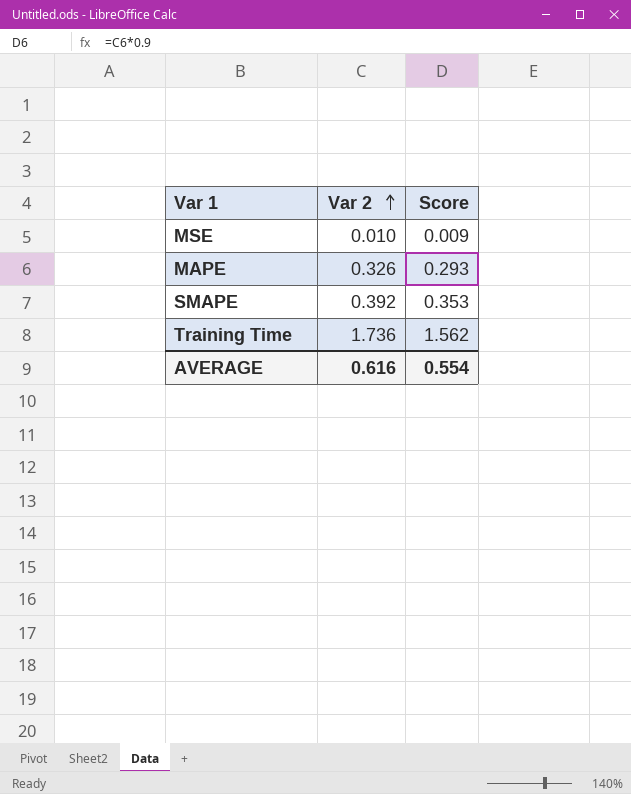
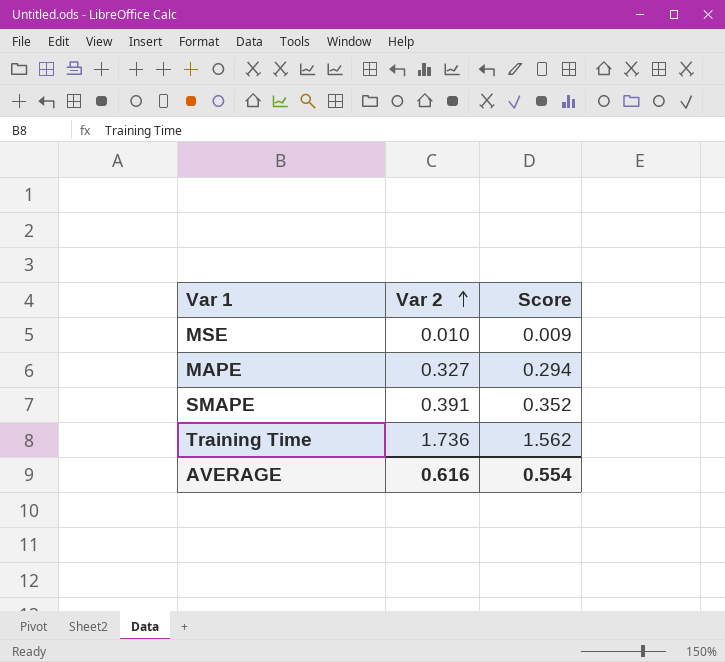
MAPE | Var 2: 0.326 -> 0.327
MAPE | Score: 0.293 -> 0.294
SMAPE | Var 2: 0.392 -> 0.391
SMAPE | Score: 0.353 -> 0.352

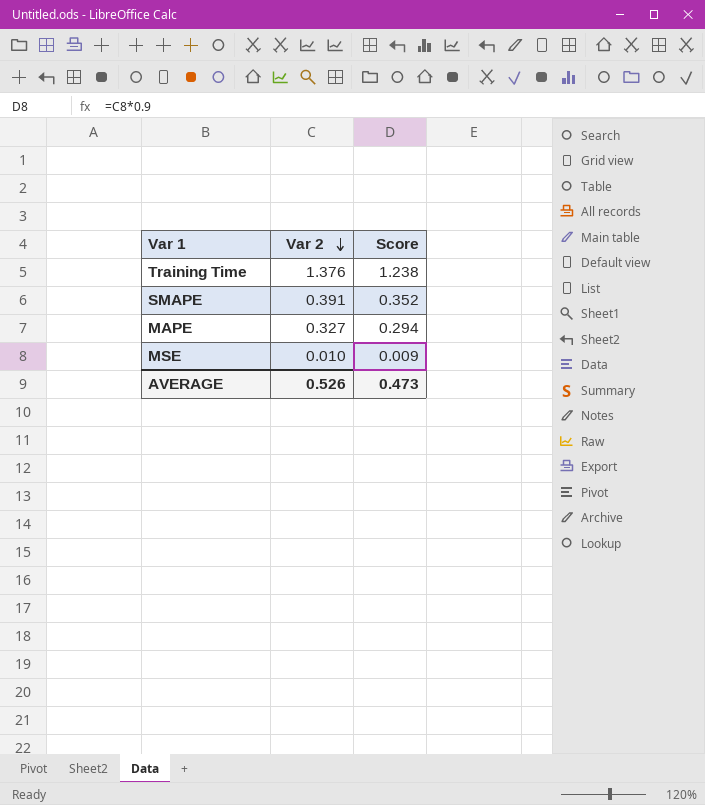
row order: Var 2 ascending -> Var 2 descending
Training Time | Var 2: 1.736 -> 1.376
Training Time | Score: 1.562 -> 1.238
AVERAGE | Var 2: 0.616 -> 0.526
AVERAGE | Score: 0.554 -> 0.473

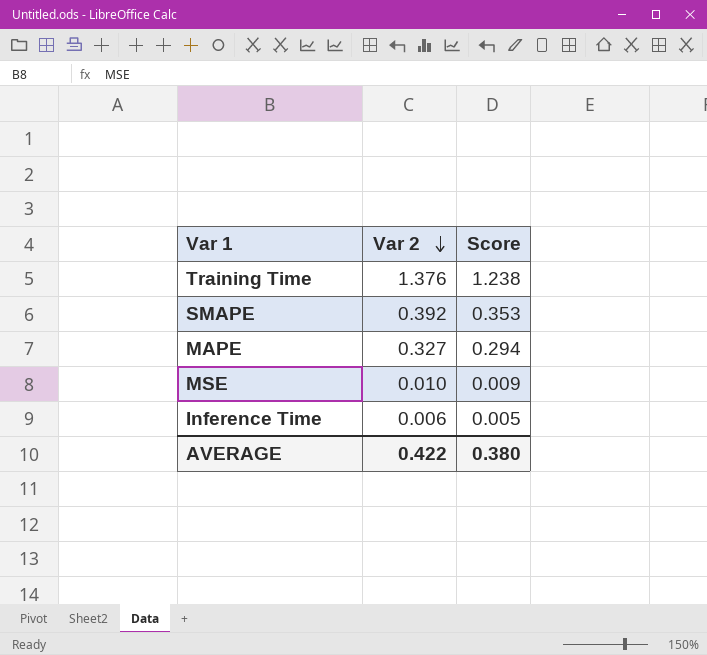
SMAPE | Var 2: 0.391 -> 0.392
SMAPE | Score: 0.352 -> 0.353
row Inference Time: none -> 0.006 | 0.005
AVERAGE | Var 2: 0.526 -> 0.422
AVERAGE | Score: 0.473 -> 0.380

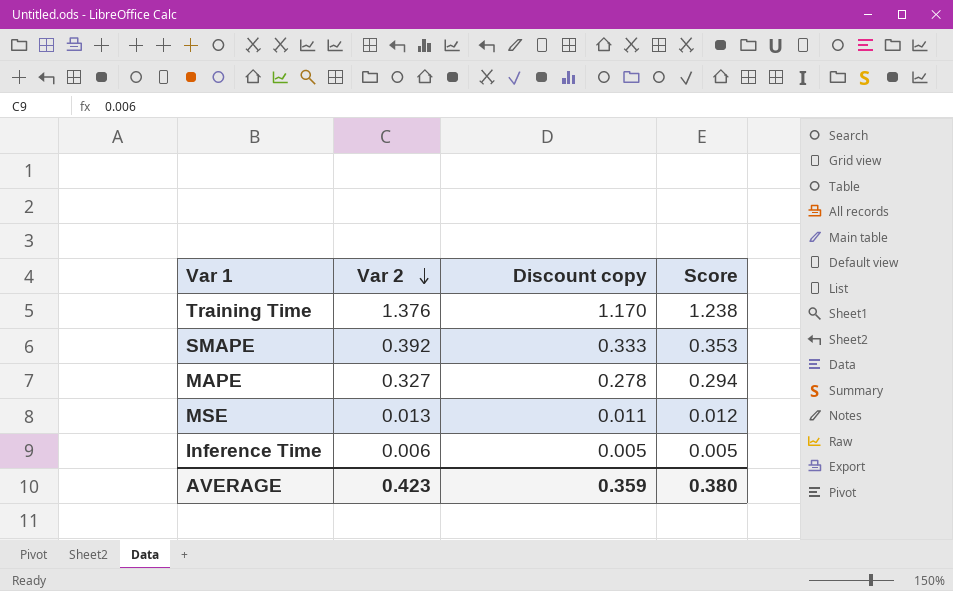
column Discount copy | formula: none -> [Var 2] * 0.85
MSE | Var 2: 0.010 -> 0.013
MSE | Score: 0.009 -> 0.012
AVERAGE | Var 2: 0.422 -> 0.423

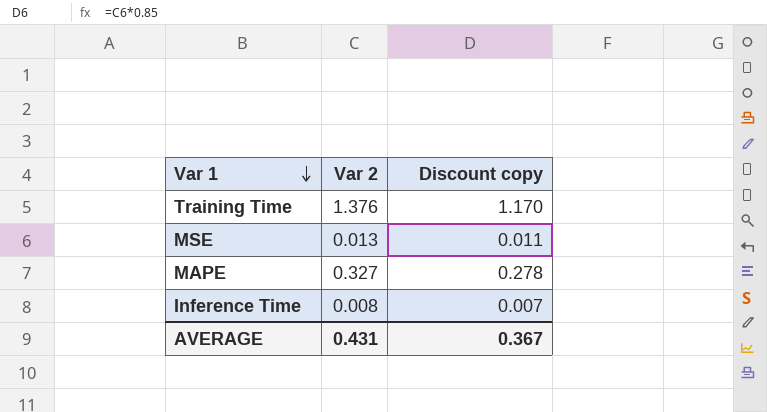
row order: Var 2 descending -> Var 1 descending
column Score | formula: [Var 2] * 0.9 -> none
row SMAPE: 0.392 | 0.333 | 0.353 -> none
Inference Time | Var 2: 0.006 -> 0.008
Inference Time | Discount copy: 0.005 -> 0.007
AVERAGE | Var 2: 0.423 -> 0.431
AVERAGE | Discount copy: 0.359 -> 0.367

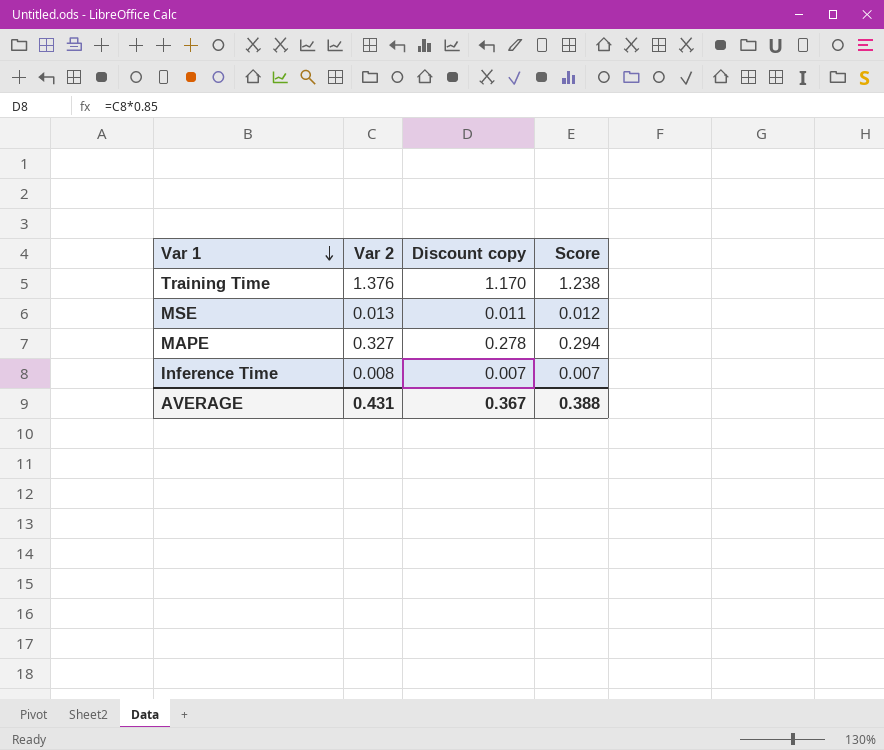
column Score | formula: none -> [Var 2] * 0.9

